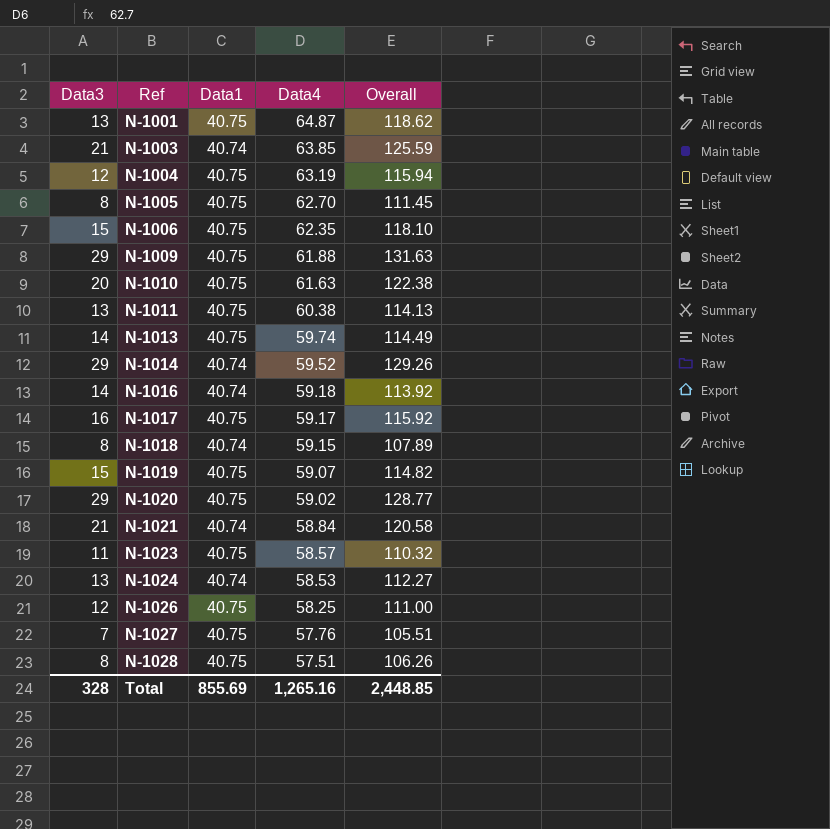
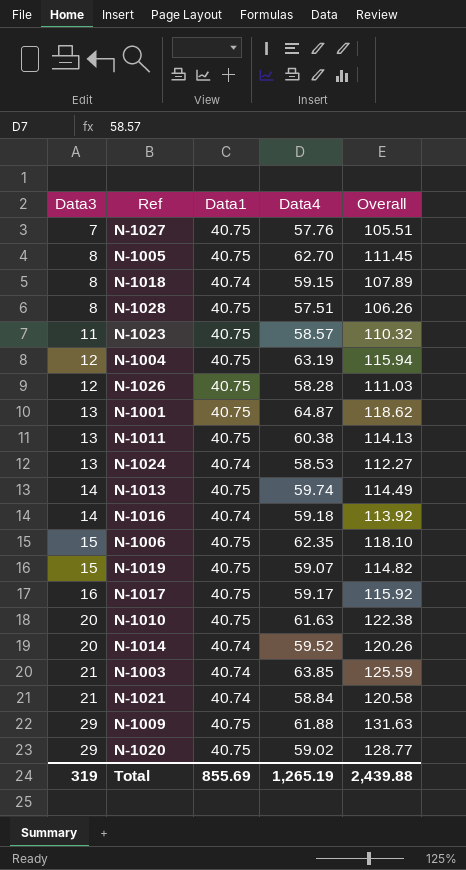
row order: Ref ascending -> Data3 ascending
N-1026 | Data4: 58.25 -> 58.28
N-1026 | Overall: 111.00 -> 111.03
N-1014 | Data3: 29 -> 20
N-1014 | Overall: 129.26 -> 120.26
Total | Data3: 328 -> 319
Total | Data4: 1,265.16 -> 1,265.19
Total | Overall: 2,448.85 -> 2,439.88

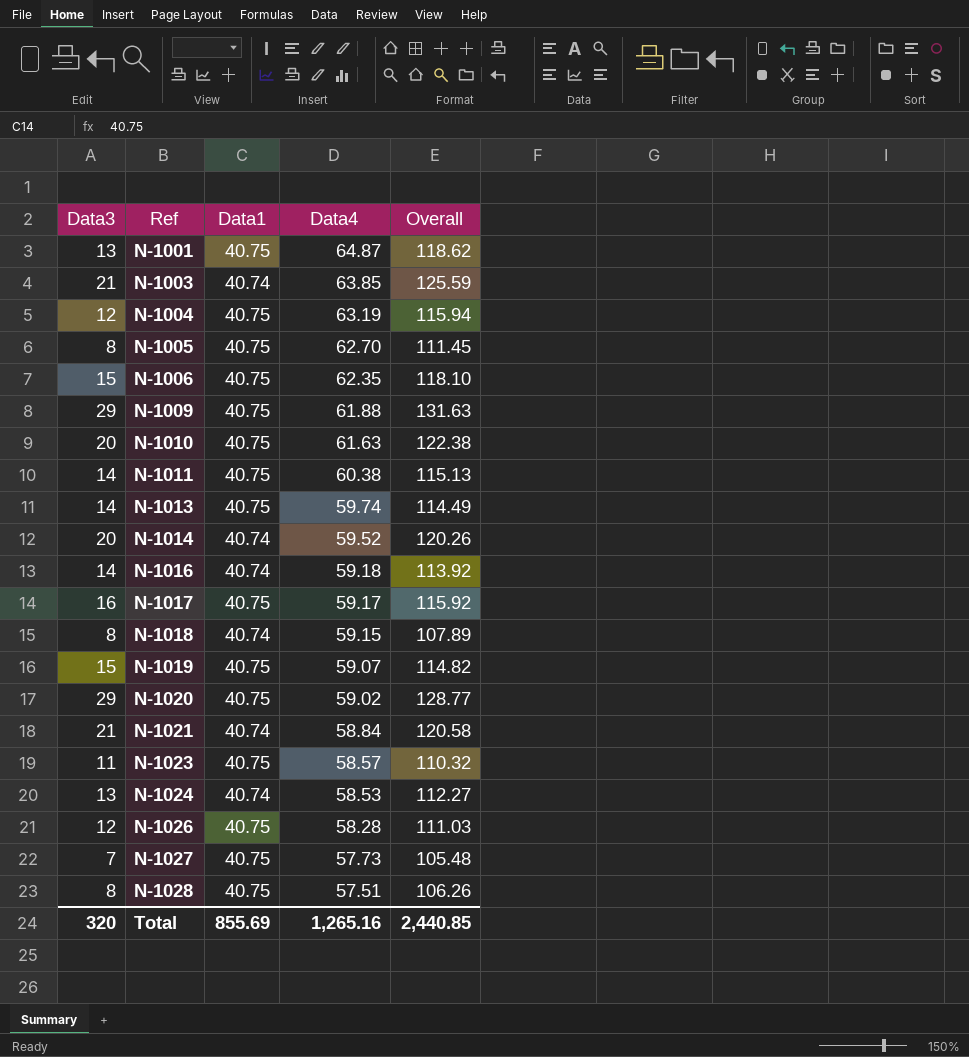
row order: Data3 ascending -> Ref ascending
N-1011 | Data3: 13 -> 14
N-1011 | Overall: 114.13 -> 115.13
N-1027 | Data4: 57.76 -> 57.73
N-1027 | Overall: 105.51 -> 105.48
Total | Data3: 319 -> 320
Total | Data4: 1,265.19 -> 1,265.16
Total | Overall: 2,439.88 -> 2,440.85

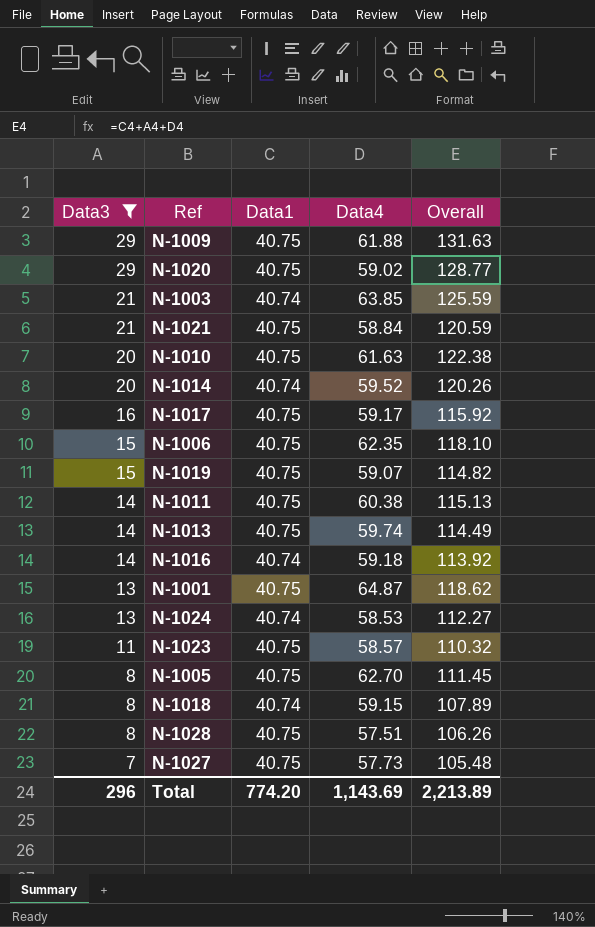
filter: none -> Data3 != 12
row order: Ref ascending -> Data3 descending
N-1021 | Data1: 40.74 -> 40.75
N-1021 | Overall: 120.58 -> 120.59
Total | Data3: 320 -> 296
Total | Data1: 855.69 -> 774.20
Total | Data4: 1,265.16 -> 1,143.69
Total | Overall: 2,440.85 -> 2,213.89

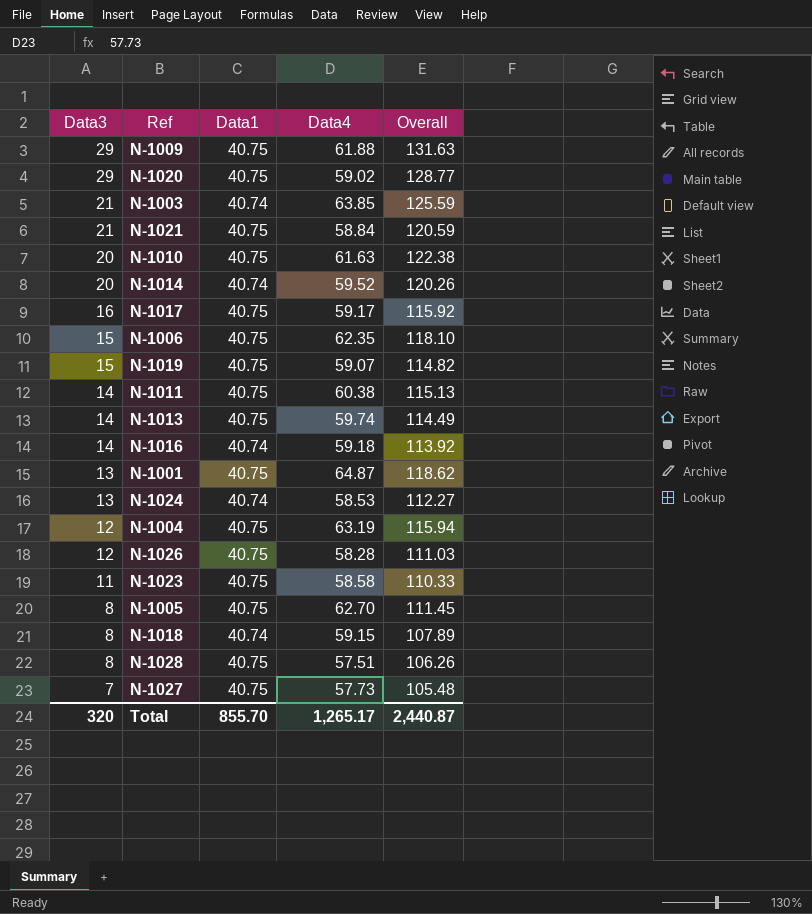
filter: Data3 != 12 -> none
N-1023 | Data4: 58.57 -> 58.58
N-1023 | Overall: 110.32 -> 110.33
Total | Data3: 296 -> 320
Total | Data1: 774.20 -> 855.70
Total | Data4: 1,143.69 -> 1,265.17
Total | Overall: 2,213.89 -> 2,440.87

